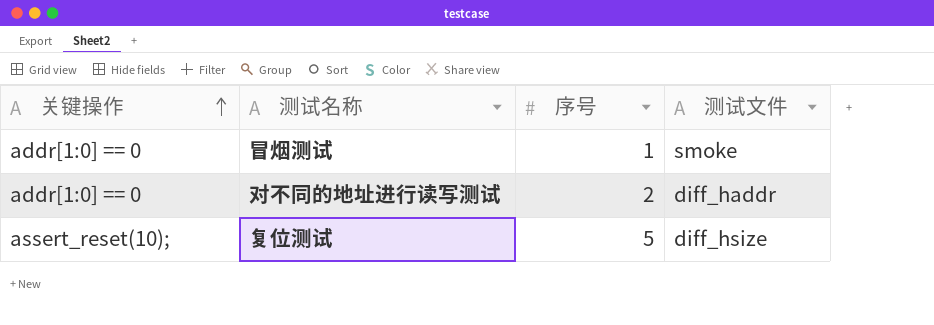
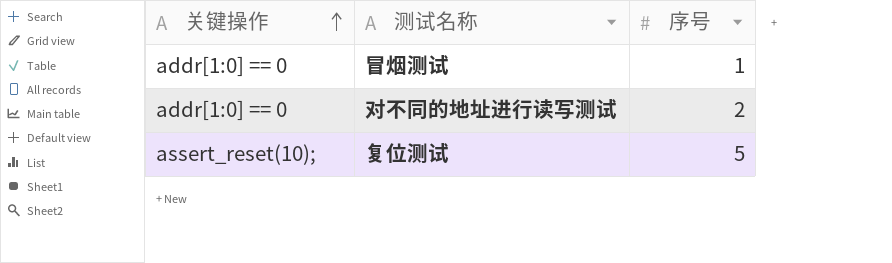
column 测试文件 | position: 4 -> none

